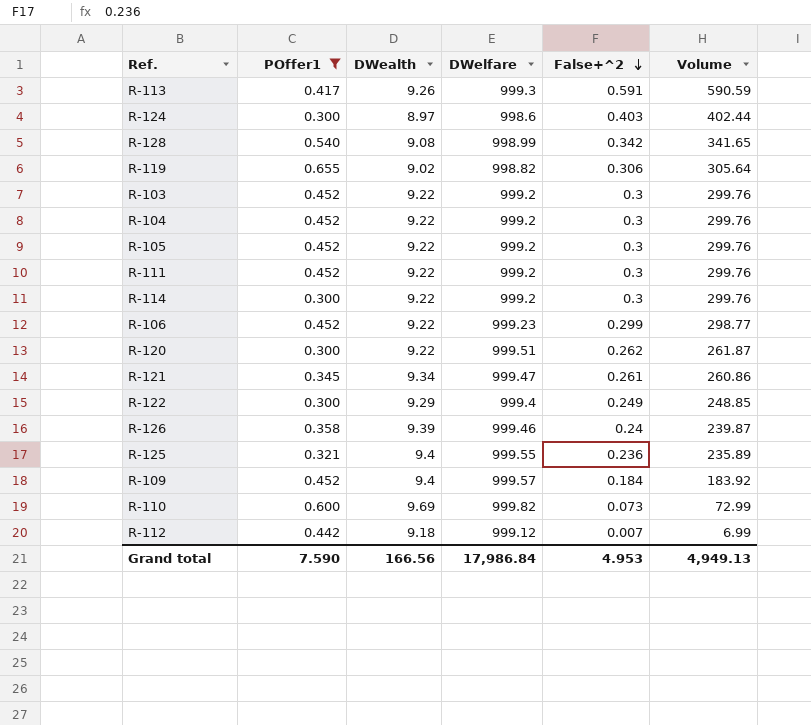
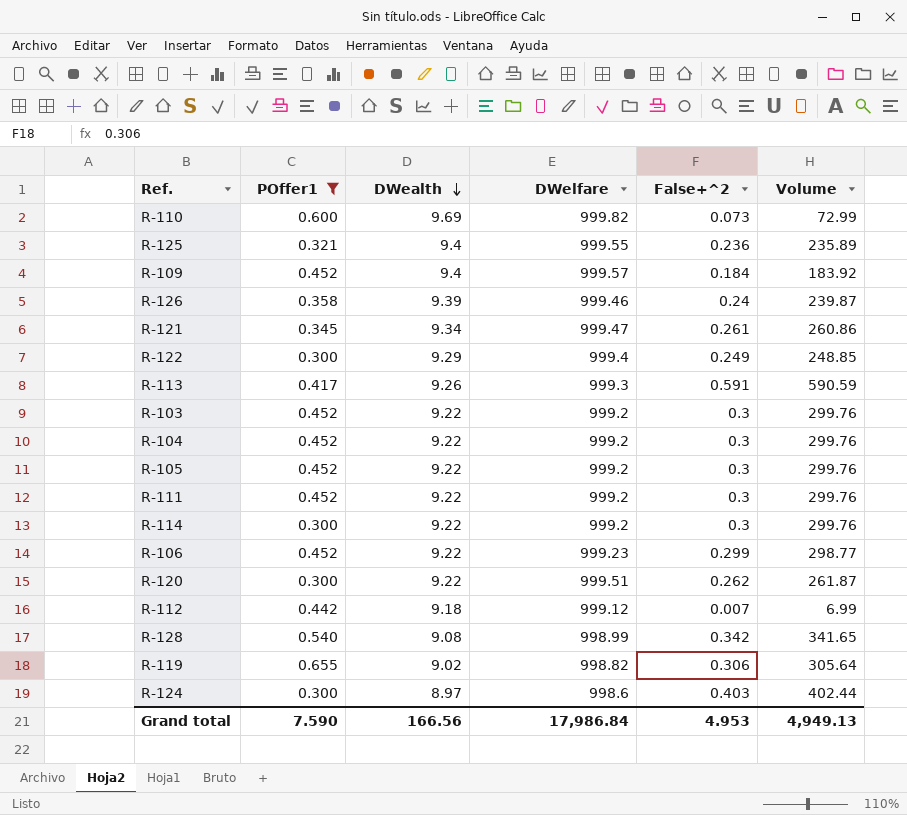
row order: False+^2 descending -> DWealth descending

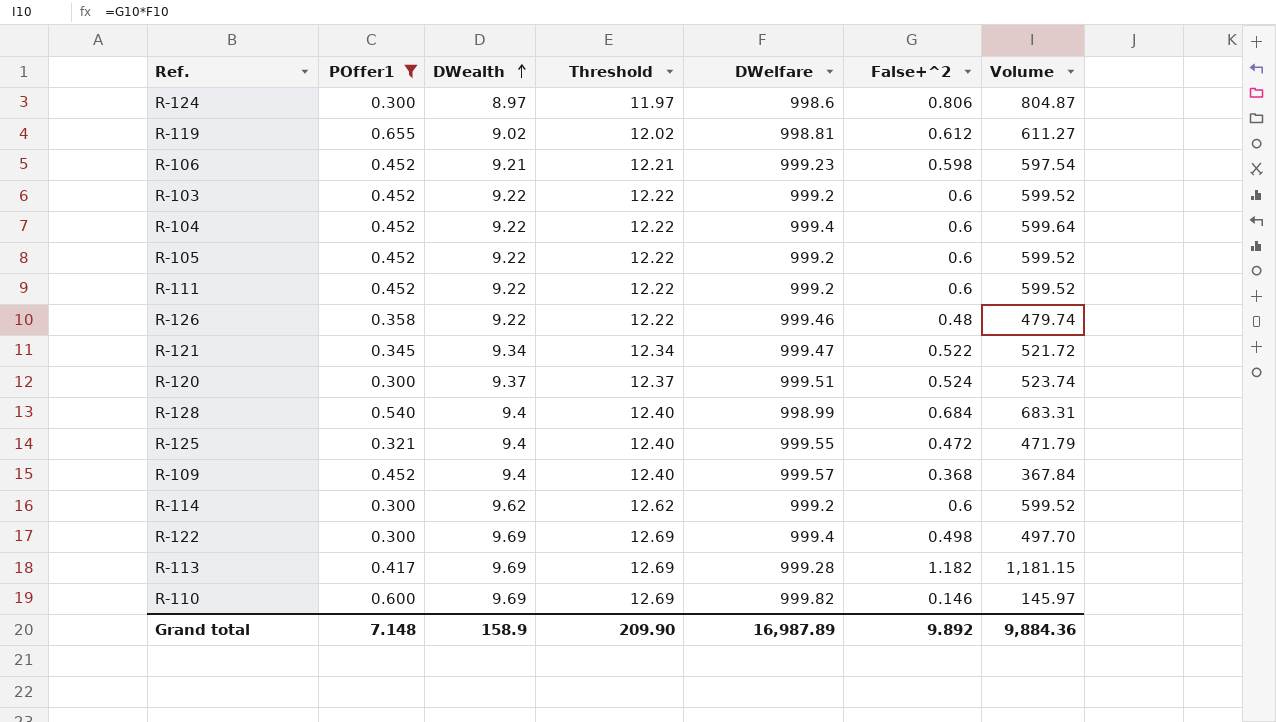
row order: DWealth descending -> DWealth ascending
column Threshold | formula: none -> [DWealth] + 3
row R-112: 0.442 | 9.18 | 999.12 | 0.007 | 6.99 -> none
R-124 | False+^2: 0.403 -> 0.806
R-124 | Volume: 402.44 -> 804.87
R-119 | DWelfare: 998.82 -> 998.81
R-119 | False+^2: 0.306 -> 0.612
R-119 | Volume: 305.64 -> 611.27
R-106 | DWealth: 9.22 -> 9.21
R-106 | False+^2: 0.299 -> 0.598
R-106 | Volume: 298.77 -> 597.54
R-103 | False+^2: 0.3 -> 0.6
R-103 | Volume: 299.76 -> 599.52
R-104 | DWelfare: 999.2 -> 999.4
R-104 | False+^2: 0.3 -> 0.6
R-104 | Volume: 299.76 -> 599.64
R-105 | False+^2: 0.3 -> 0.6
R-105 | Volume: 299.76 -> 599.52
R-111 | False+^2: 0.3 -> 0.6
R-111 | Volume: 299.76 -> 599.52
R-126 | DWealth: 9.39 -> 9.22
R-126 | False+^2: 0.24 -> 0.48
R-126 | Volume: 239.87 -> 479.74
R-121 | False+^2: 0.261 -> 0.522
R-121 | Volume: 260.86 -> 521.72
R-120 | DWealth: 9.22 -> 9.37
R-120 | False+^2: 0.262 -> 0.524
R-120 | Volume: 261.87 -> 523.74
R-128 | DWealth: 9.08 -> 9.4
R-128 | False+^2: 0.342 -> 0.684
R-128 | Volume: 341.65 -> 683.31
R-125 | False+^2: 0.236 -> 0.472
R-125 | Volume: 235.89 -> 471.79
R-109 | False+^2: 0.184 -> 0.368
R-109 | Volume: 183.92 -> 367.84
R-114 | DWealth: 9.22 -> 9.62
R-114 | False+^2: 0.3 -> 0.6
R-114 | Volume: 299.76 -> 599.52
R-122 | DWealth: 9.29 -> 9.69
R-122 | False+^2: 0.249 -> 0.498
R-122 | Volume: 248.85 -> 497.70
R-113 | DWealth: 9.26 -> 9.69
R-113 | DWelfare: 999.3 -> 999.28
R-113 | False+^2: 0.591 -> 1.182
R-113 | Volume: 590.59 -> 1,181.15
R-110 | False+^2: 0.073 -> 0.146
R-110 | Volume: 72.99 -> 145.97
Grand total | POffer1: 7.590 -> 7.148
Grand total | DWealth: 166.56 -> 158.9
Grand total | DWelfare: 17,986.84 -> 16,987.89
Grand total | False+^2: 4.953 -> 9.892
Grand total | Volume: 4,949.13 -> 9,884.36

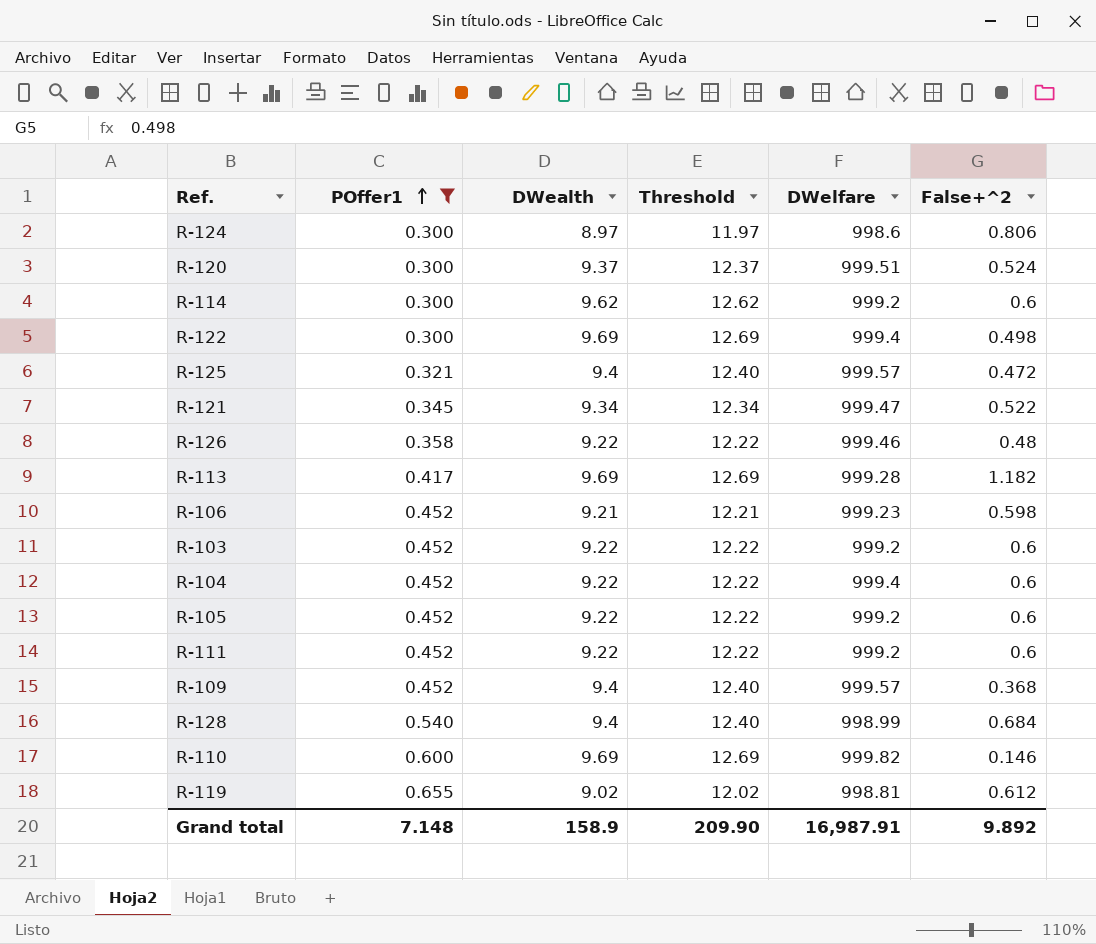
row order: DWealth ascending -> POffer1 ascending
column Volume | formula: [DWelfare] * [False+^2] -> none
R-125 | DWelfare: 999.55 -> 999.57
Grand total | DWelfare: 16,987.89 -> 16,987.91

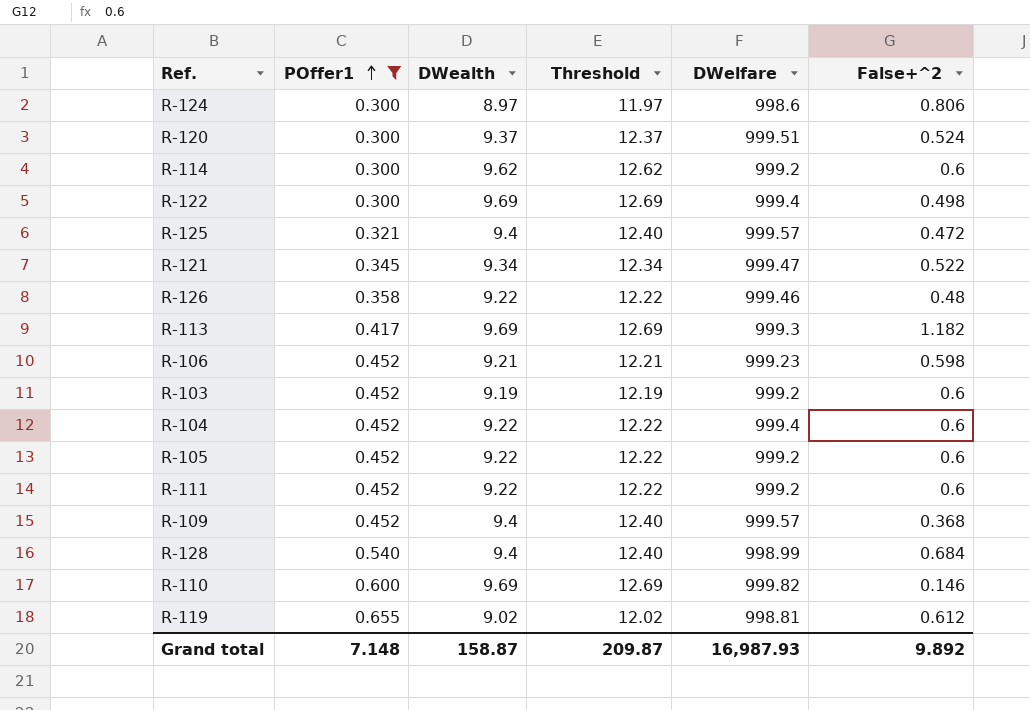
R-113 | DWelfare: 999.28 -> 999.3
R-103 | DWealth: 9.22 -> 9.19
R-103 | Threshold: 12.22 -> 12.19
Grand total | DWealth: 158.9 -> 158.87
Grand total | Threshold: 209.90 -> 209.87
Grand total | DWelfare: 16,987.91 -> 16,987.93

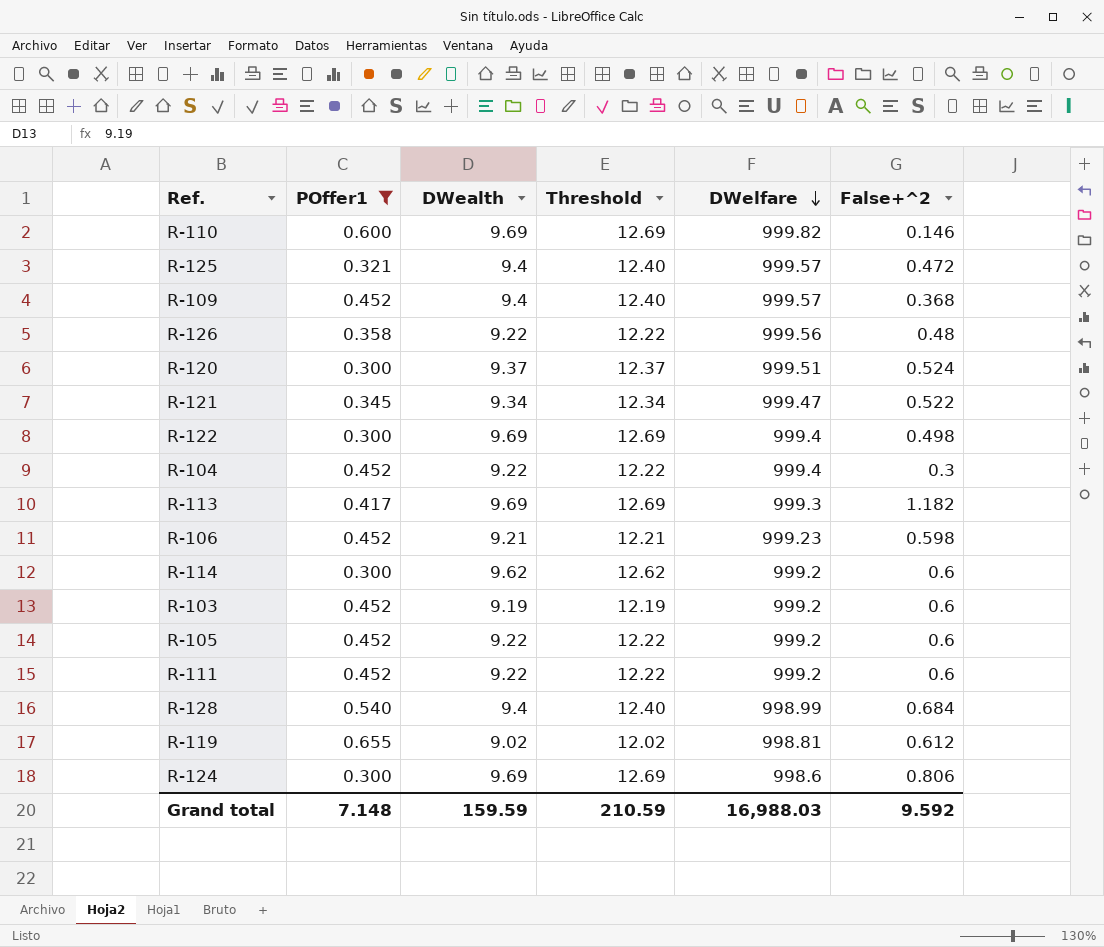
row order: POffer1 ascending -> DWelfare descending
R-126 | DWelfare: 999.46 -> 999.56
R-104 | False+^2: 0.6 -> 0.3
R-124 | DWealth: 8.97 -> 9.69
R-124 | Threshold: 11.97 -> 12.69
Grand total | DWealth: 158.87 -> 159.59
Grand total | Threshold: 209.87 -> 210.59
Grand total | DWelfare: 16,987.93 -> 16,988.03
Grand total | False+^2: 9.892 -> 9.592

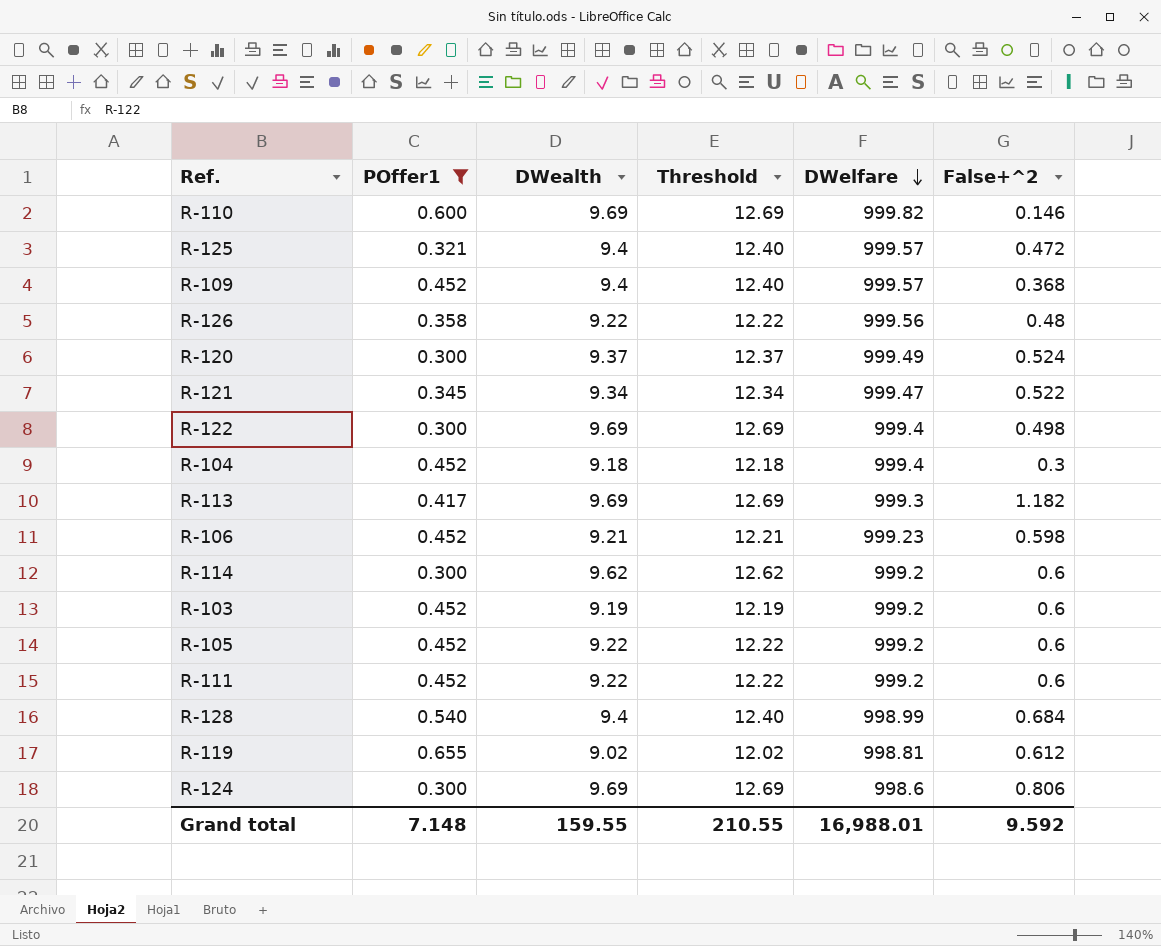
R-120 | DWelfare: 999.51 -> 999.49
R-104 | DWealth: 9.22 -> 9.18
R-104 | Threshold: 12.22 -> 12.18
Grand total | DWealth: 159.59 -> 159.55
Grand total | Threshold: 210.59 -> 210.55
Grand total | DWelfare: 16,988.03 -> 16,988.01

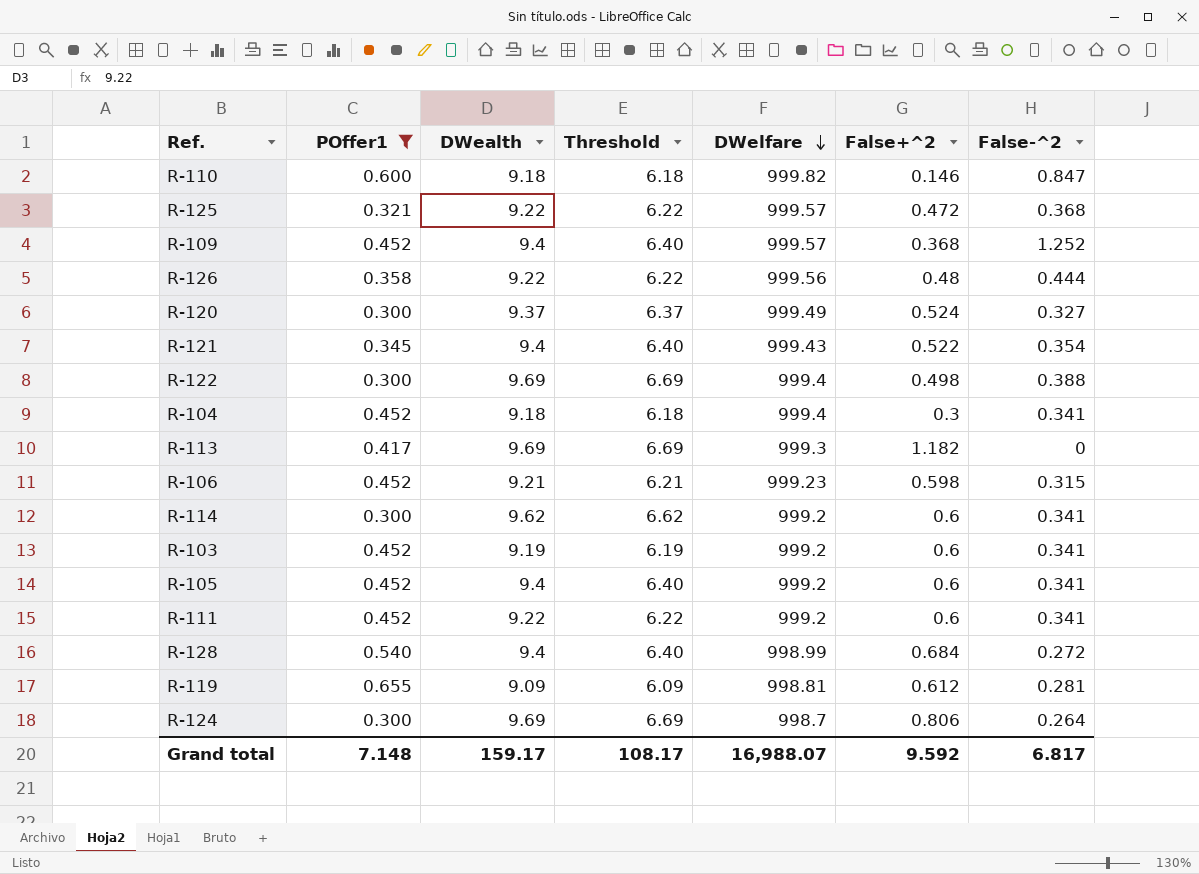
column Threshold | formula: [DWealth] + 3 -> [DWealth] - 3
column False-^2 | position: none -> 7
R-110 | DWealth: 9.69 -> 9.18
R-125 | DWealth: 9.4 -> 9.22
R-121 | DWealth: 9.34 -> 9.4
R-121 | DWelfare: 999.47 -> 999.43
R-105 | DWealth: 9.22 -> 9.4
R-119 | DWealth: 9.02 -> 9.09
R-124 | DWelfare: 998.6 -> 998.7
Grand total | DWealth: 159.55 -> 159.17
Grand total | Threshold: 210.55 -> 108.17
Grand total | DWelfare: 16,988.01 -> 16,988.07

